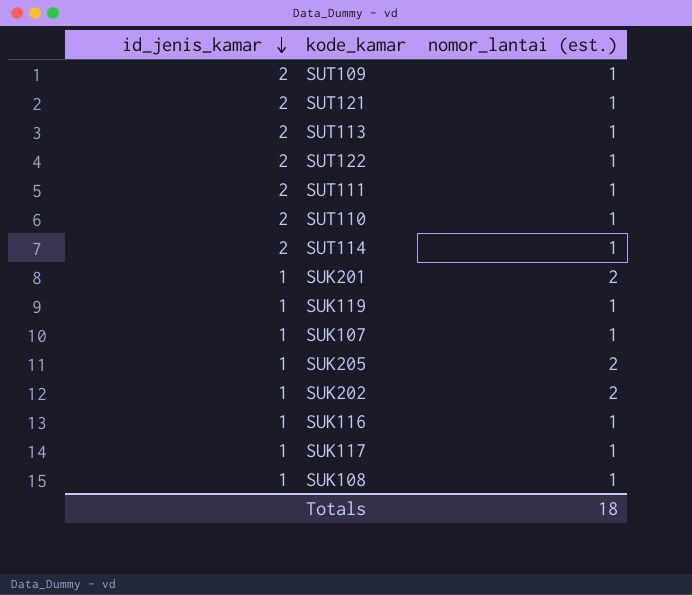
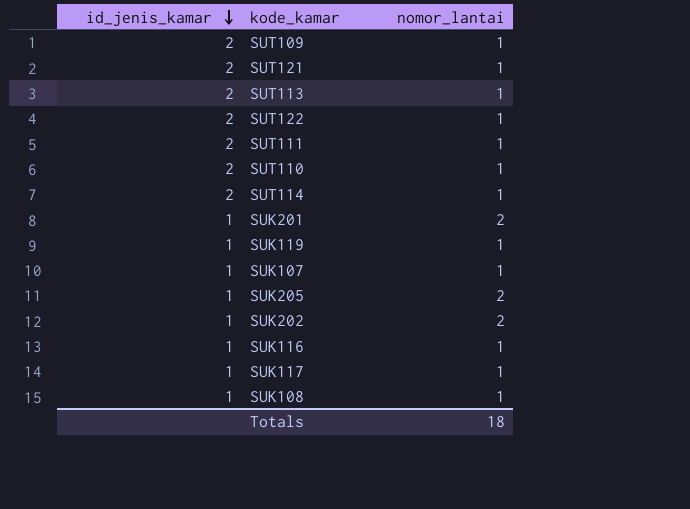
column name: nomor_lantai (est.) -> nomor_lantai

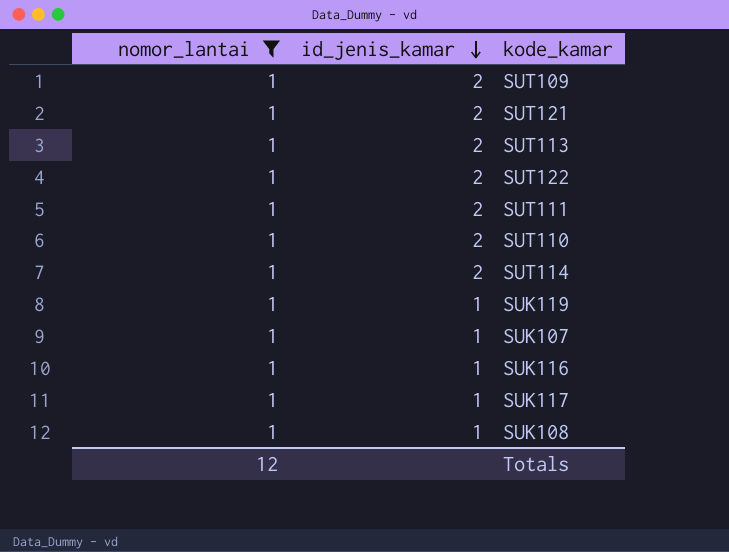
filter: none -> nomor_lantai = 1
column nomor_lantai | position: 3 -> 1
Totals | nomor_lantai: 18 -> 12

